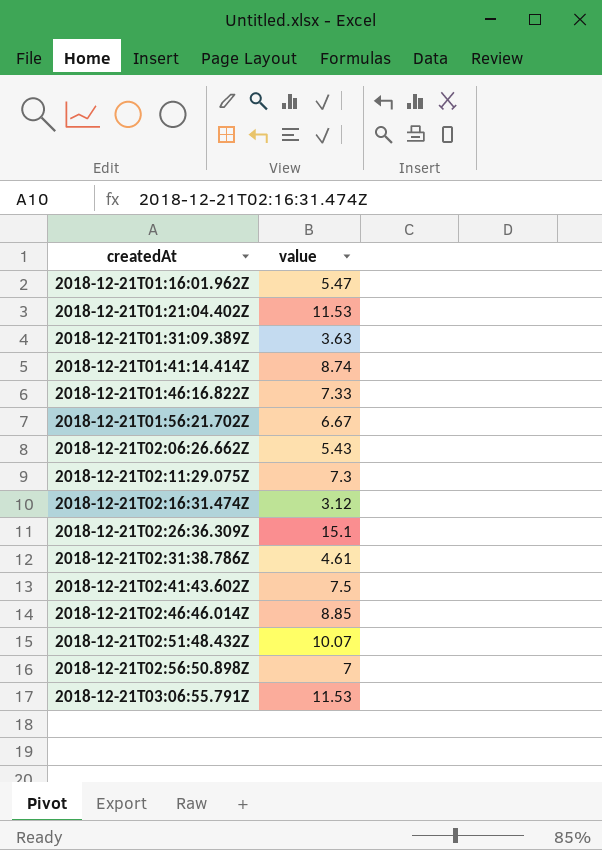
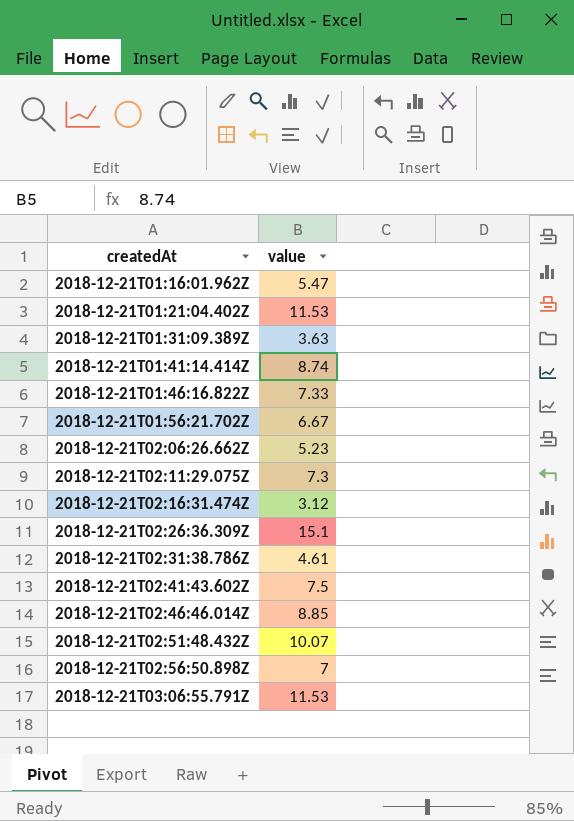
2018-12-21T02:06:26.662Z | value: 5.43 -> 5.23

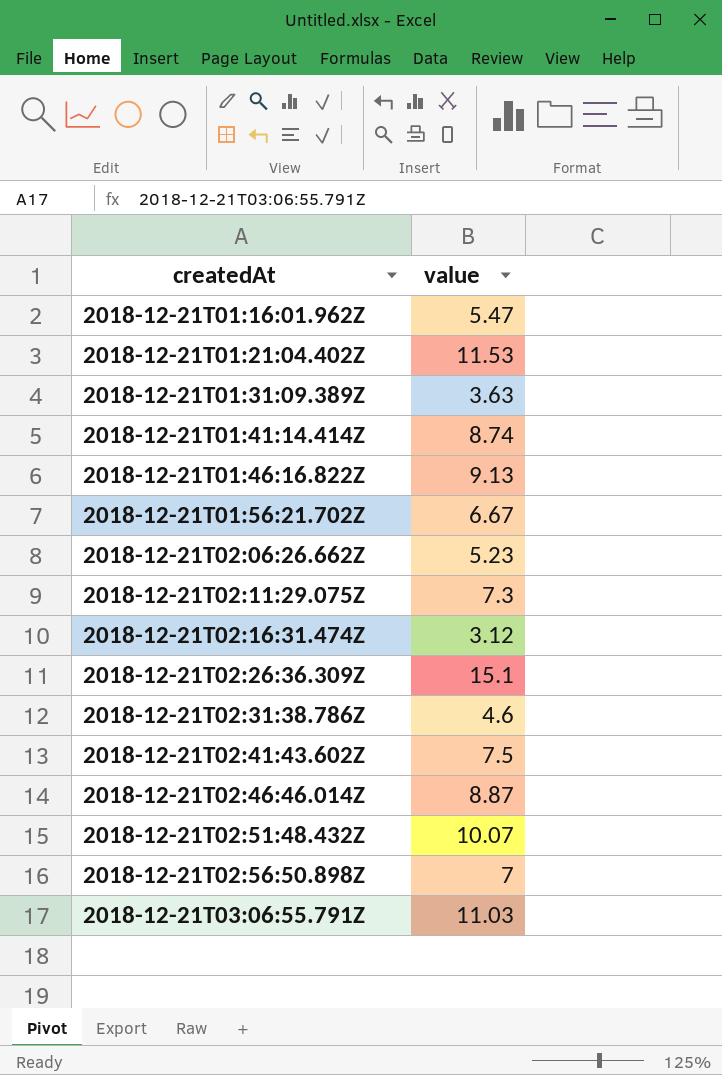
2018-12-21T01:46:16.822Z | value: 7.33 -> 9.13
2018-12-21T02:31:38.786Z | value: 4.61 -> 4.6
2018-12-21T02:46:46.014Z | value: 8.85 -> 8.87
2018-12-21T03:06:55.791Z | value: 11.53 -> 11.03

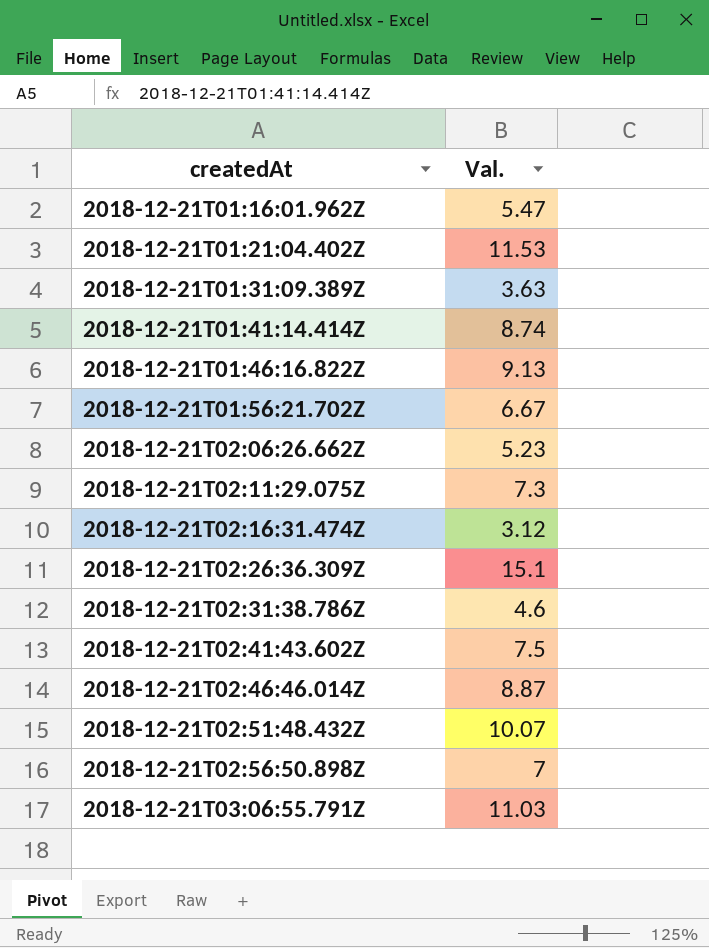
column name: value -> Val.

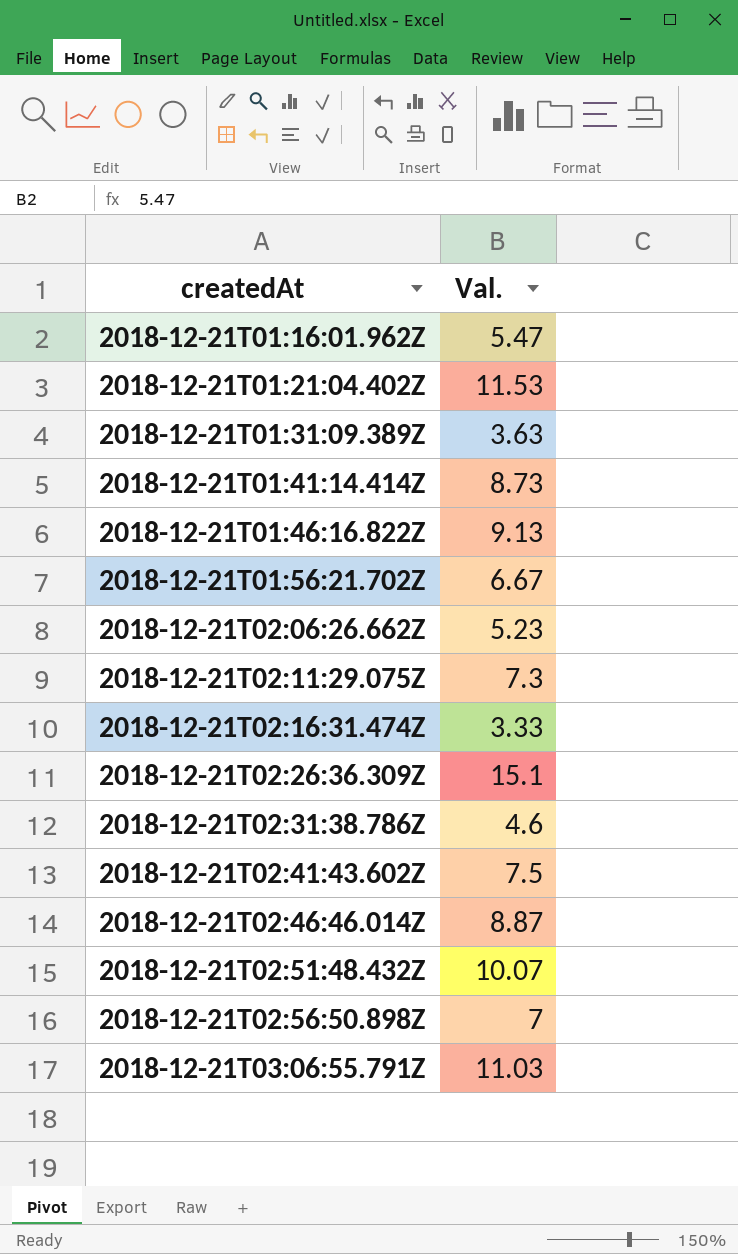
2018-12-21T01:41:14.414Z | Val.: 8.74 -> 8.73
2018-12-21T02:16:31.474Z | Val.: 3.12 -> 3.33

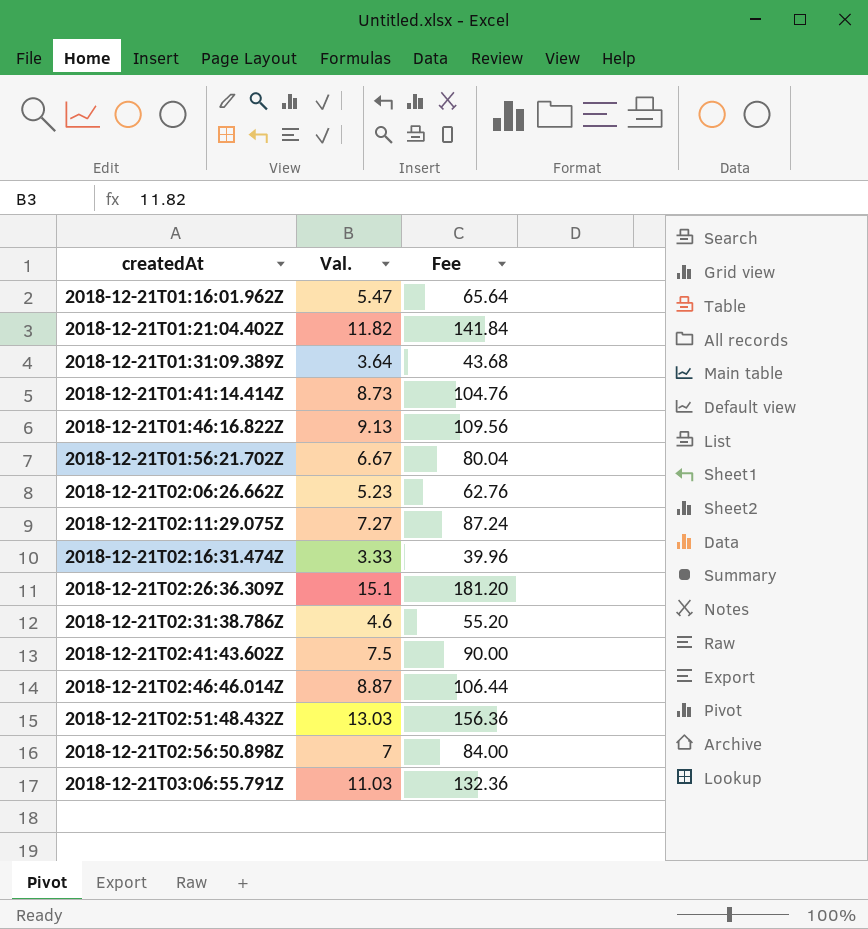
column Fee | formula: none -> [Val.] * 12
2018-12-21T01:21:04.402Z | Val.: 11.53 -> 11.82
2018-12-21T01:31:09.389Z | Val.: 3.63 -> 3.64
2018-12-21T02:11:29.075Z | Val.: 7.3 -> 7.27
2018-12-21T02:51:48.432Z | Val.: 10.07 -> 13.03

